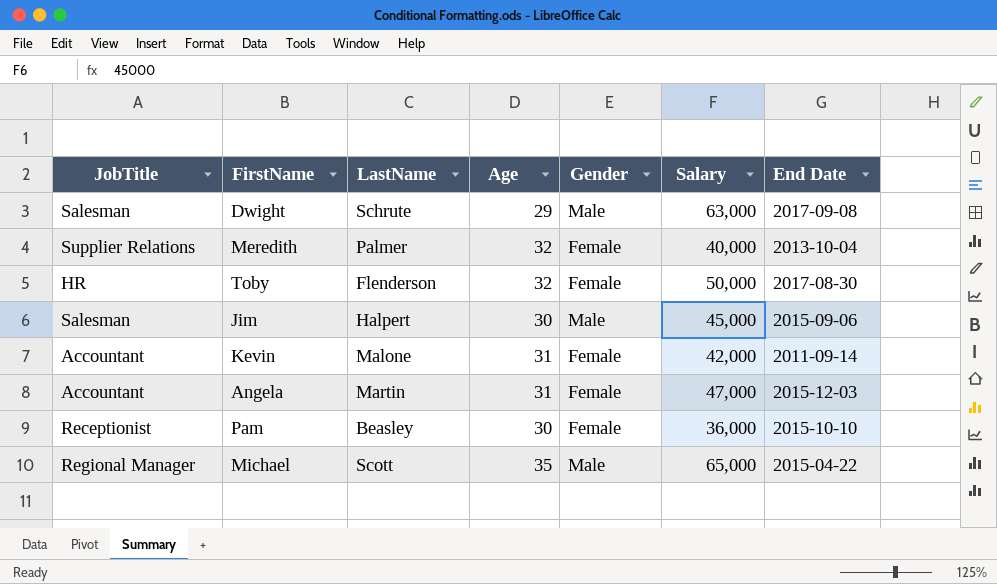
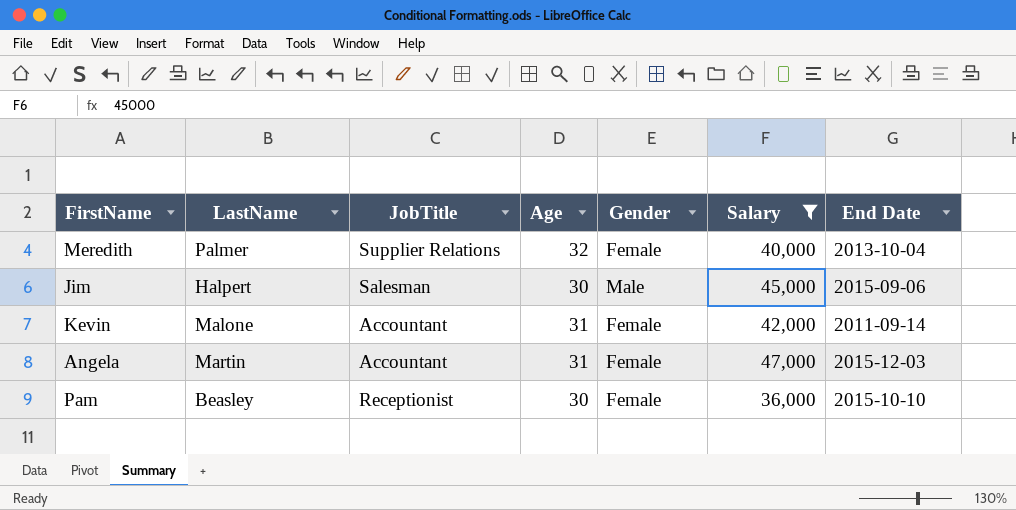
filter: none -> Salary <= 47,000
column JobTitle | position: 1 -> 3

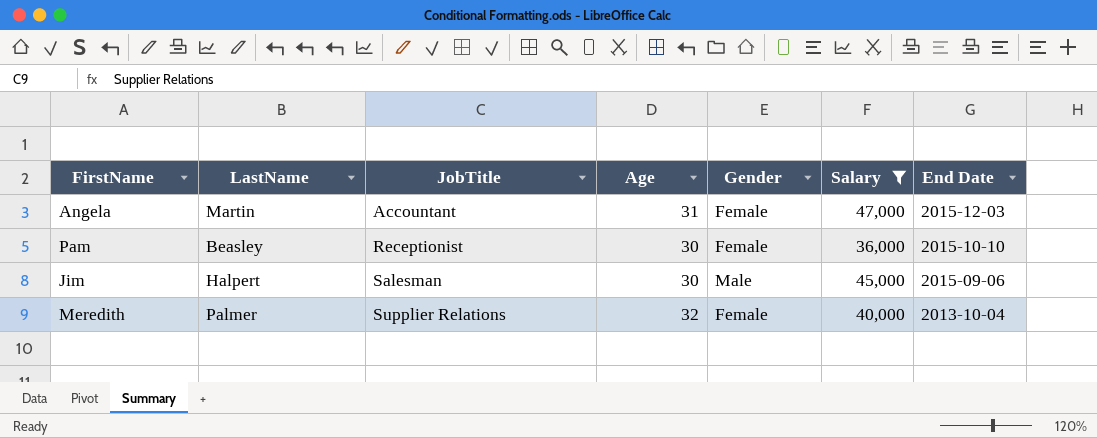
row order: none -> JobTitle ascending
row Kevin: Malone | Accountant | 31 | Female | 42,000 | 2011-09-14 -> none

